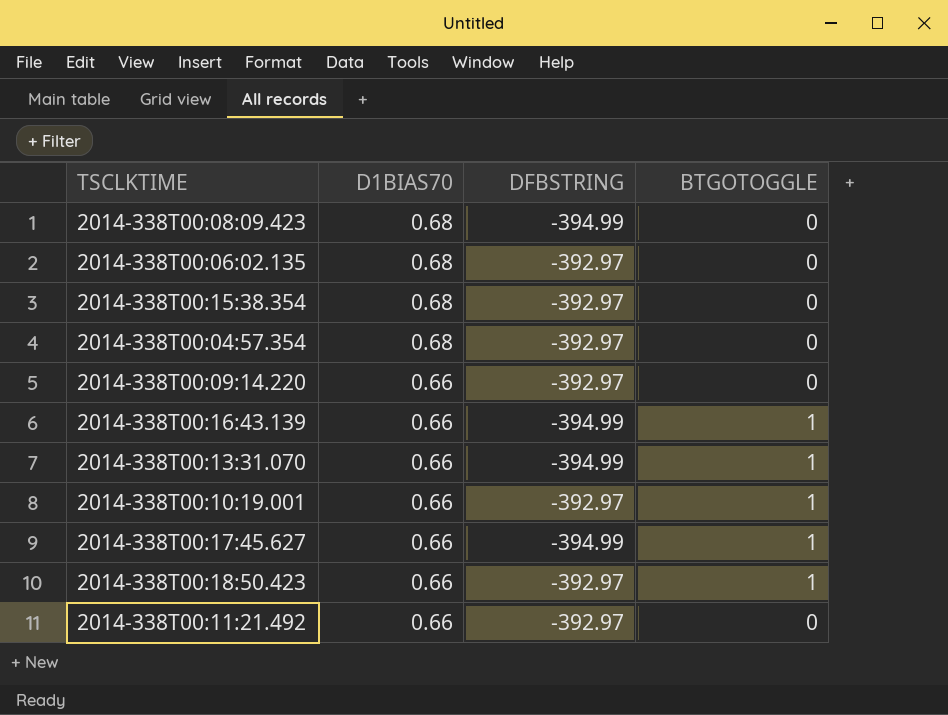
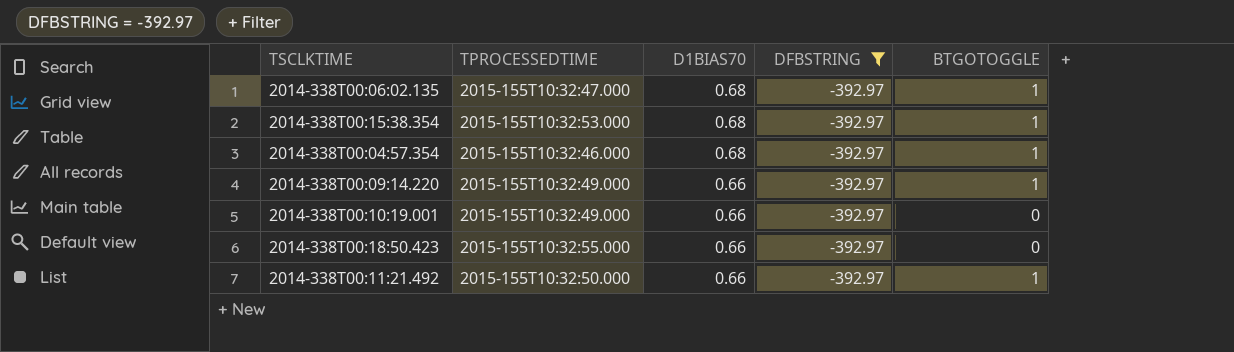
filter: none -> DFBSTRING = -392.97
column TPROCESSEDTIME | position: none -> 2
2014-338T00:06:02.135 | BTGOTOGGLE: 0 -> 1
2014-338T00:15:38.354 | BTGOTOGGLE: 0 -> 1
2014-338T00:04:57.354 | BTGOTOGGLE: 0 -> 1
2014-338T00:09:14.220 | BTGOTOGGLE: 0 -> 1
2014-338T00:10:19.001 | BTGOTOGGLE: 1 -> 0
2014-338T00:18:50.423 | BTGOTOGGLE: 1 -> 0
2014-338T00:11:21.492 | BTGOTOGGLE: 0 -> 1

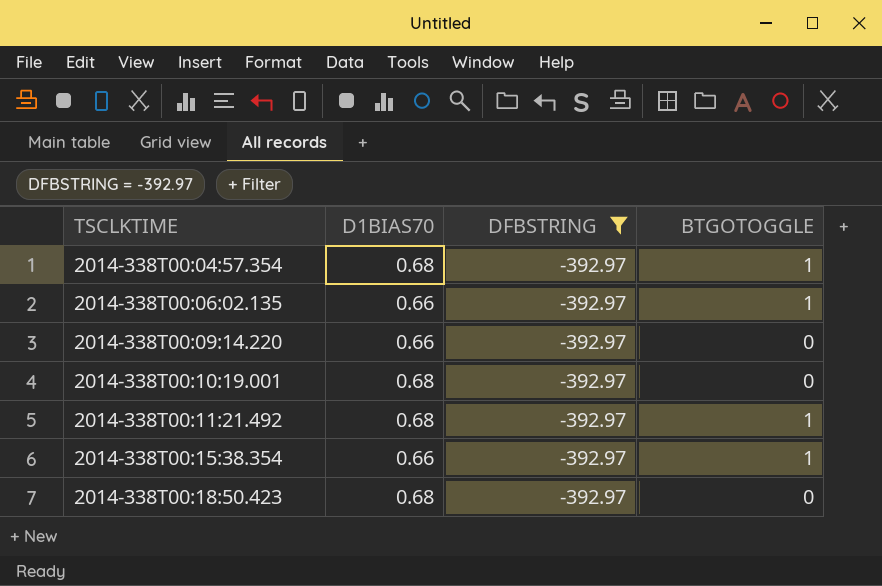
row order: D1BIAS70 descending -> TSCLKTIME ascending
column TPROCESSEDTIME | position: 2 -> none
2014-338T00:06:02.135 | D1BIAS70: 0.68 -> 0.66
2014-338T00:09:14.220 | BTGOTOGGLE: 1 -> 0
2014-338T00:10:19.001 | D1BIAS70: 0.66 -> 0.68
2014-338T00:11:21.492 | D1BIAS70: 0.66 -> 0.68
2014-338T00:15:38.354 | D1BIAS70: 0.68 -> 0.66
2014-338T00:18:50.423 | D1BIAS70: 0.66 -> 0.68

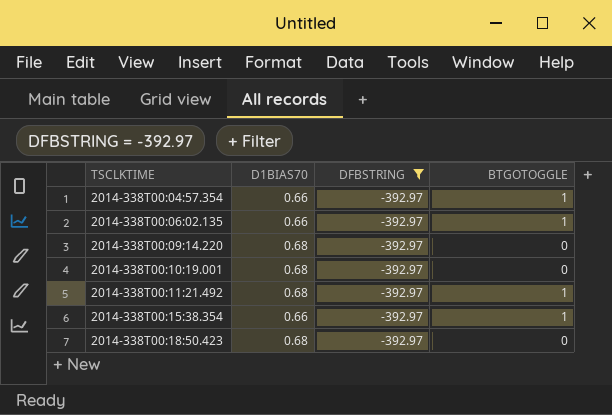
2014-338T00:04:57.354 | D1BIAS70: 0.68 -> 0.66
2014-338T00:09:14.220 | D1BIAS70: 0.66 -> 0.68

